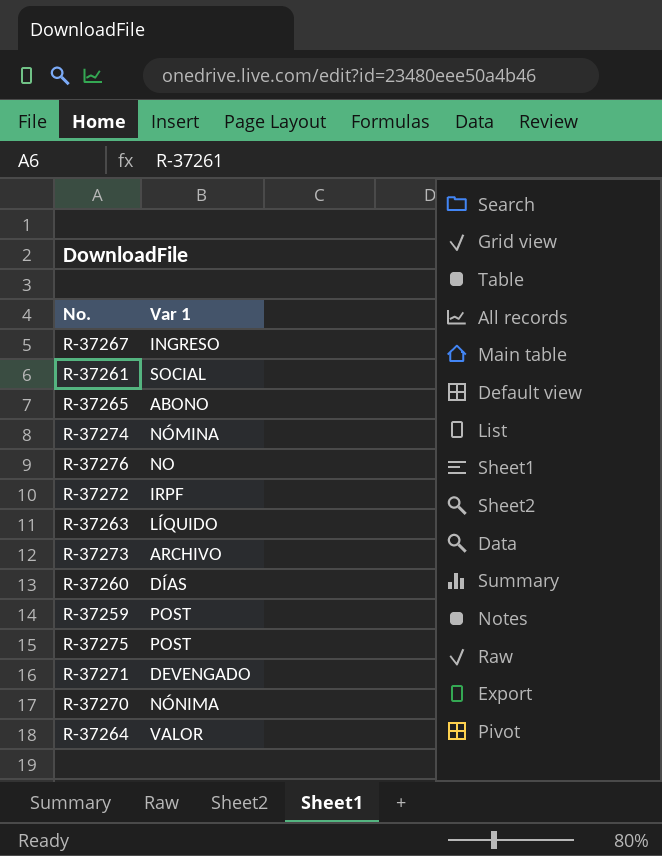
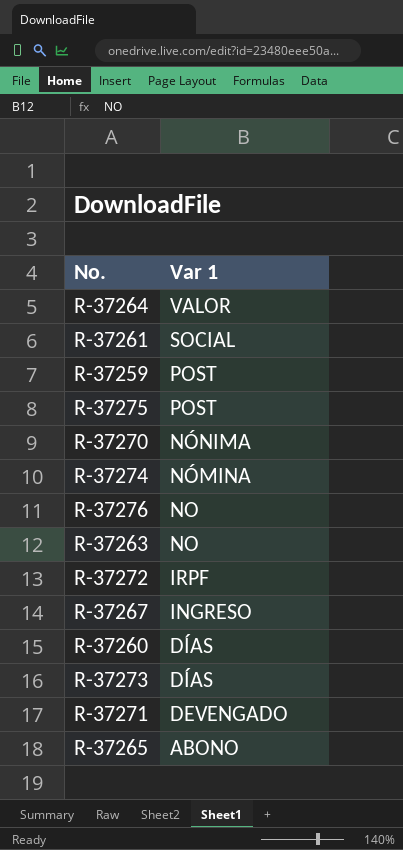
row order: none -> Var 1 descending
R-37263 | Var 1: LÍQUIDO -> NO
R-37273 | Var 1: ARCHIVO -> DÍAS

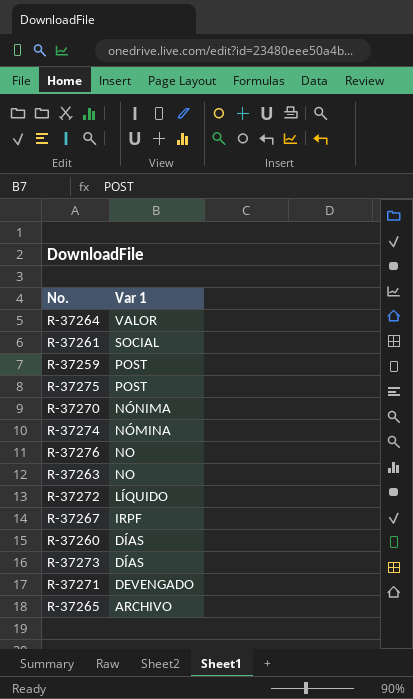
R-37272 | Var 1: IRPF -> LÍQUIDO
R-37267 | Var 1: INGRESO -> IRPF
R-37265 | Var 1: ABONO -> ARCHIVO

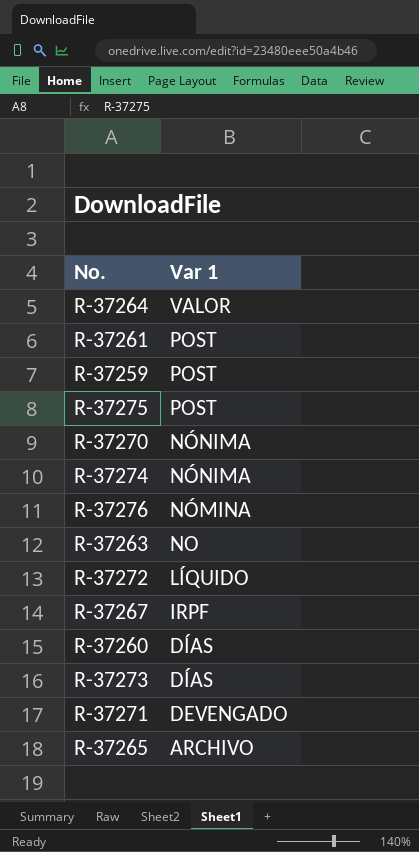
R-37261 | Var 1: SOCIAL -> POST
R-37274 | Var 1: NÓMINA -> NÓNIMA
R-37276 | Var 1: NO -> NÓMINA

